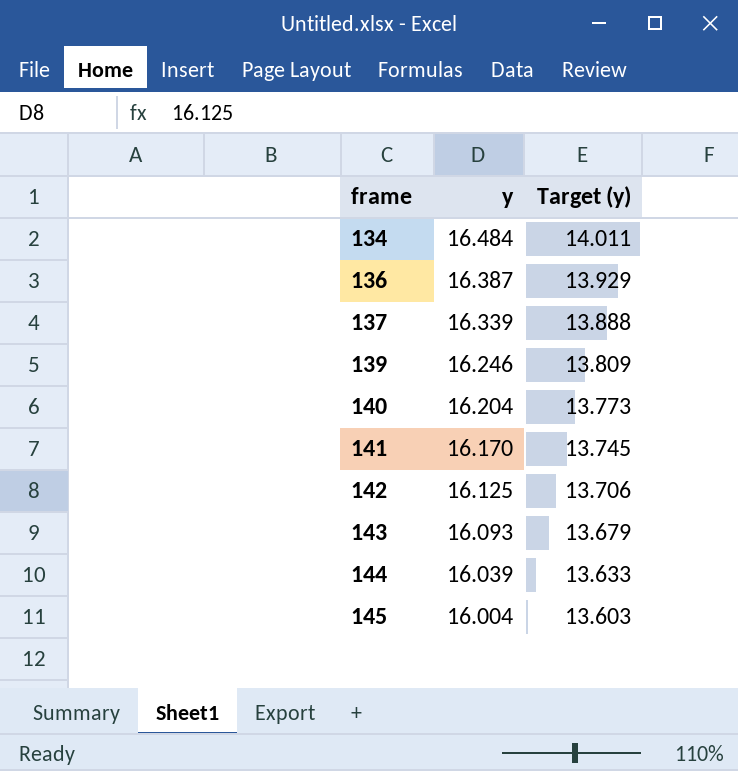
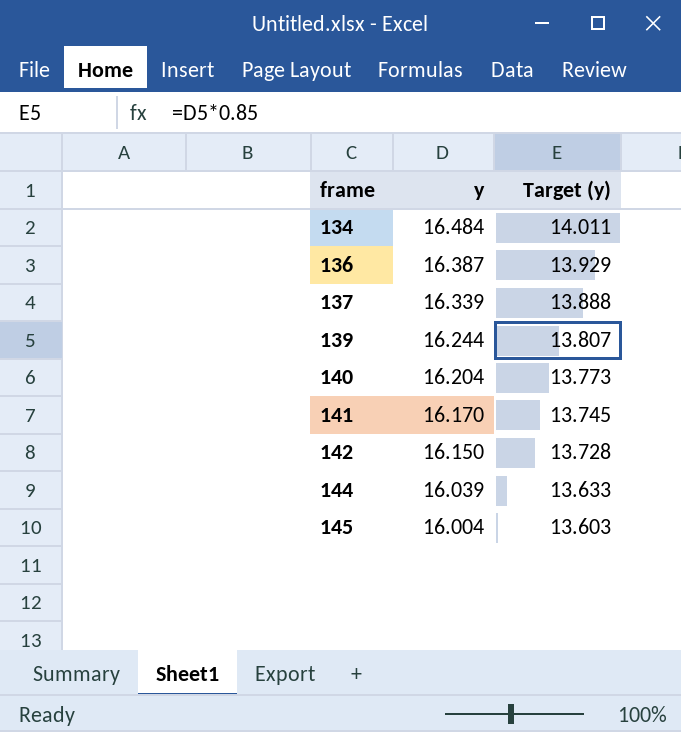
row 143: 16.093 | 13.679 -> none
139 | y: 16.246 -> 16.244
139 | Target (y): 13.809 -> 13.807
142 | y: 16.125 -> 16.150
142 | Target (y): 13.706 -> 13.728

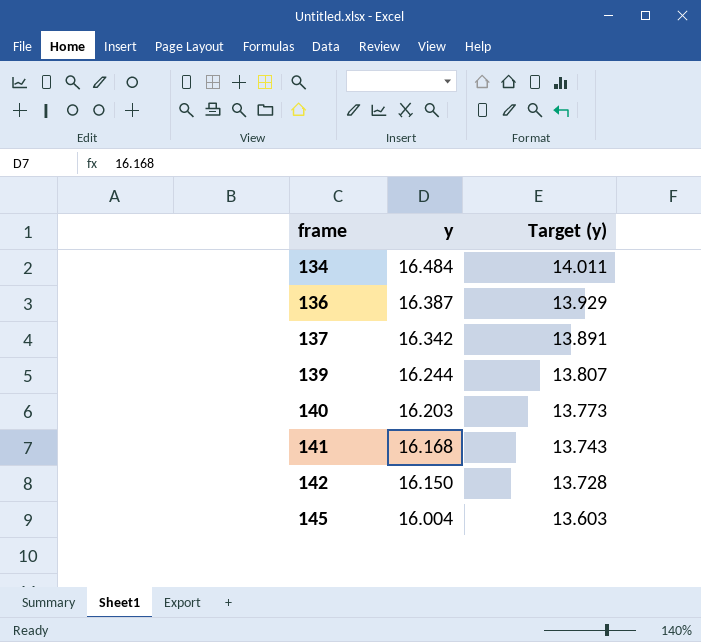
row 144: 16.039 | 13.633 -> none
137 | y: 16.339 -> 16.342
137 | Target (y): 13.888 -> 13.891
140 | y: 16.204 -> 16.203
141 | y: 16.170 -> 16.168
141 | Target (y): 13.745 -> 13.743

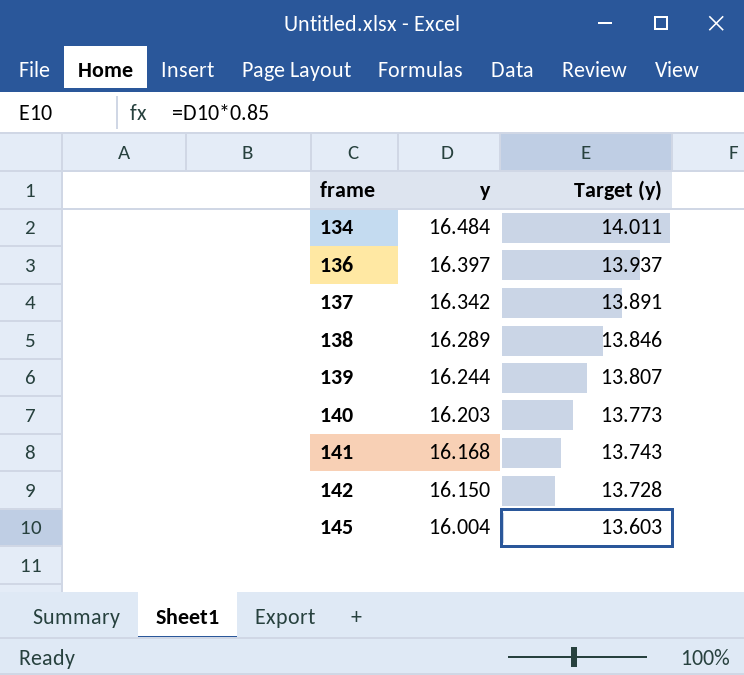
136 | y: 16.387 -> 16.397
136 | Target (y): 13.929 -> 13.937
row 138: none -> 16.289 | 13.846

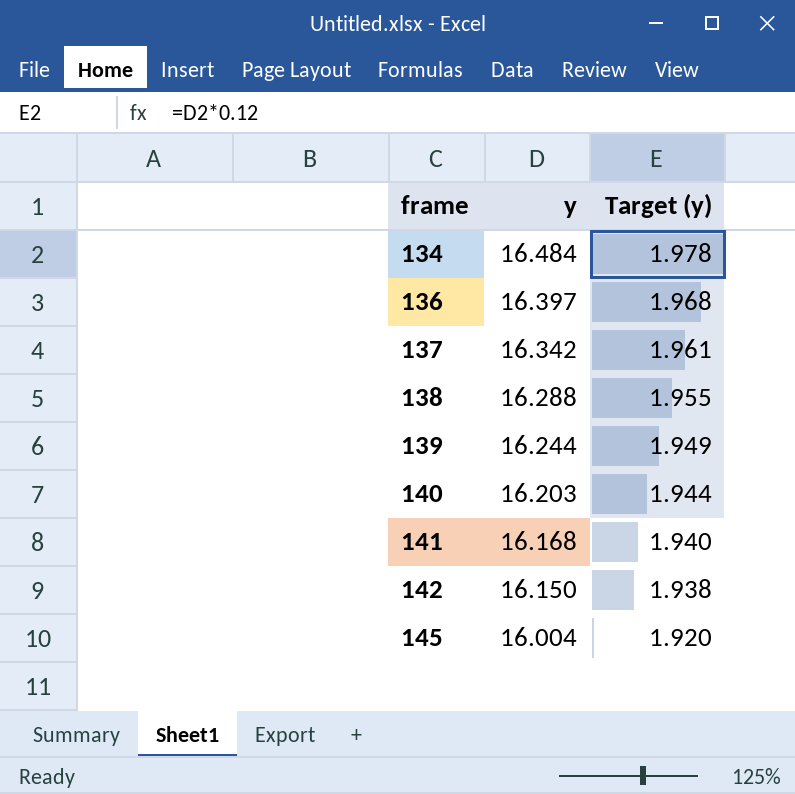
column Target (y) | formula: [y] * 0.85 -> [y] * 0.12
138 | y: 16.289 -> 16.288

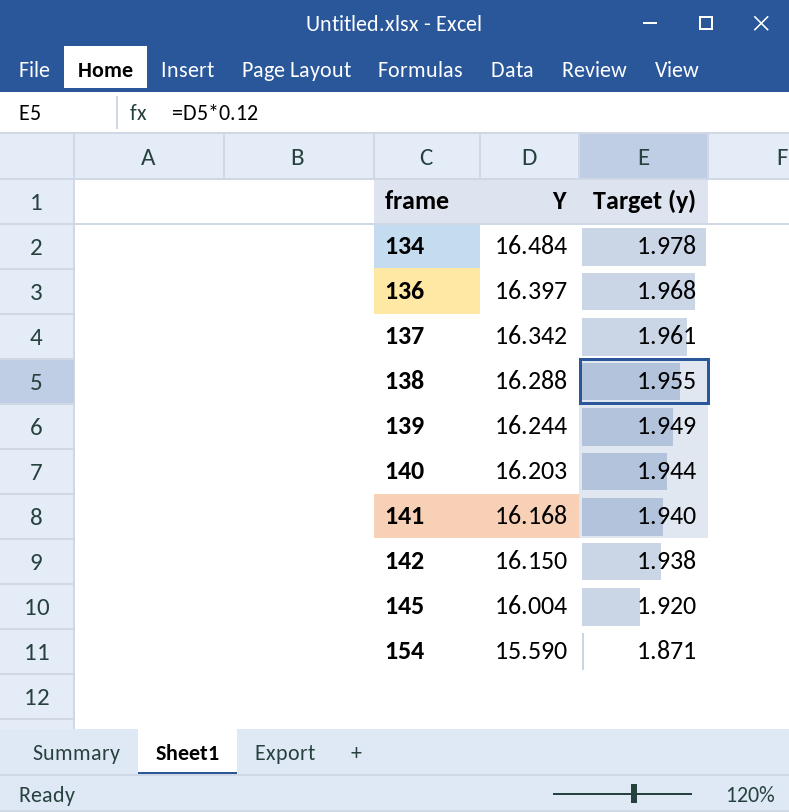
column name: y -> Y
row 154: none -> 15.590 | 1.871

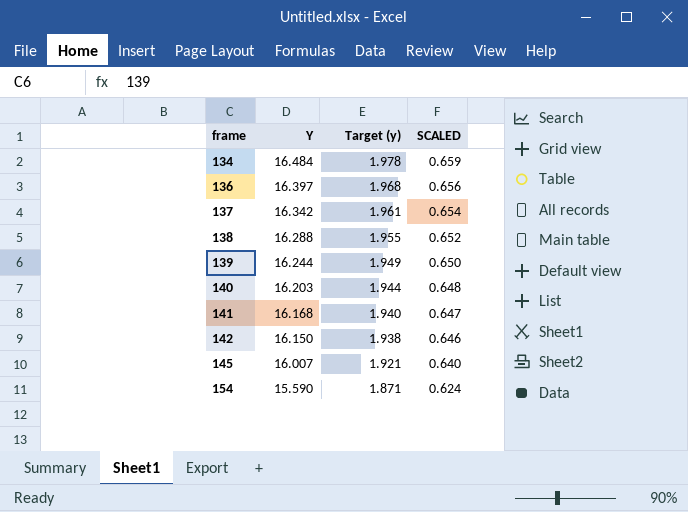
column SCALED | formula: none -> [Y] * 0.04
145 | Y: 16.004 -> 16.007
145 | Target (y): 1.920 -> 1.921

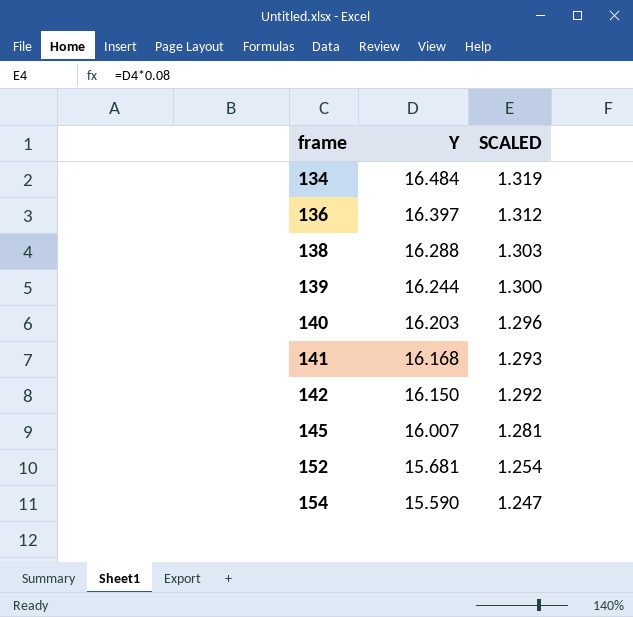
column Target (y) | formula: [Y] * 0.12 -> none
column SCALED | formula: [Y] * 0.04 -> [Y] * 0.08
row 137: 16.342 | 1.961 | 0.654 -> none
row 152: none -> 15.681 | 1.254

